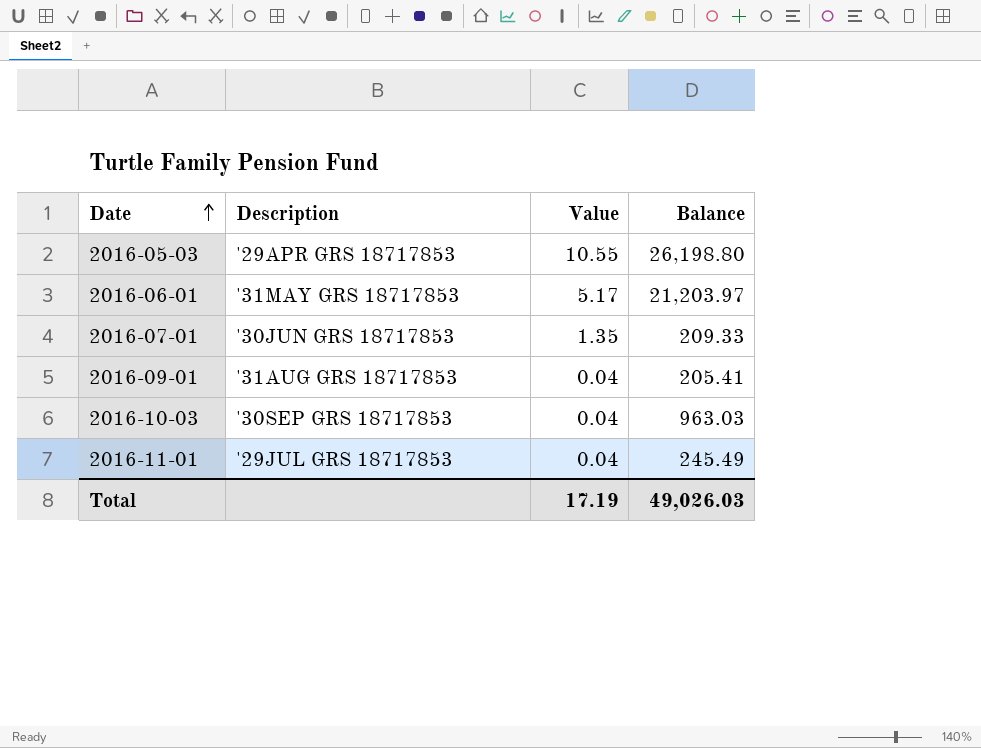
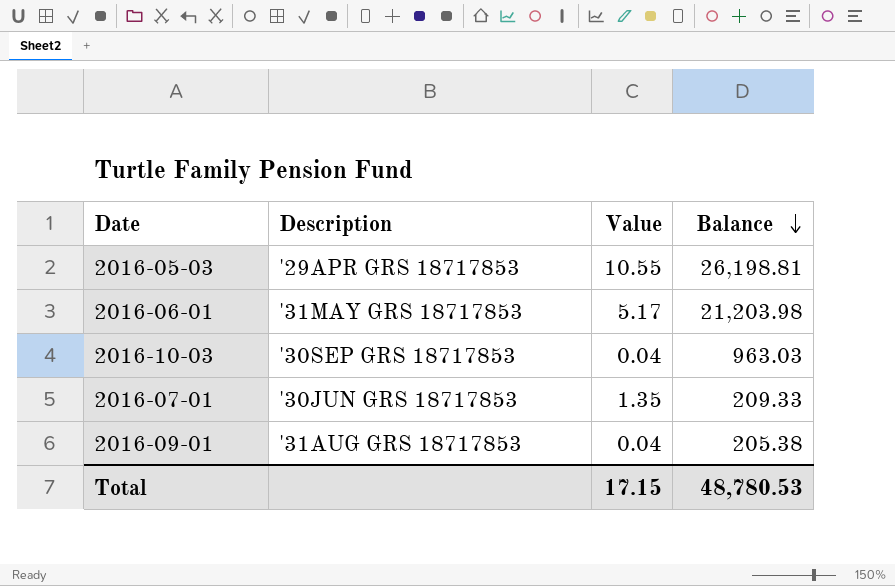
row order: Date ascending -> Balance descending
row 2016-11-01: '29JUL GRS 18717853 | 0.04 | 245.49 -> none
2016-05-03 | Balance: 26,198.80 -> 26,198.81
2016-06-01 | Balance: 21,203.97 -> 21,203.98
2016-09-01 | Balance: 205.41 -> 205.38
Total | Value: 17.19 -> 17.15
Total | Balance: 49,026.03 -> 48,780.53

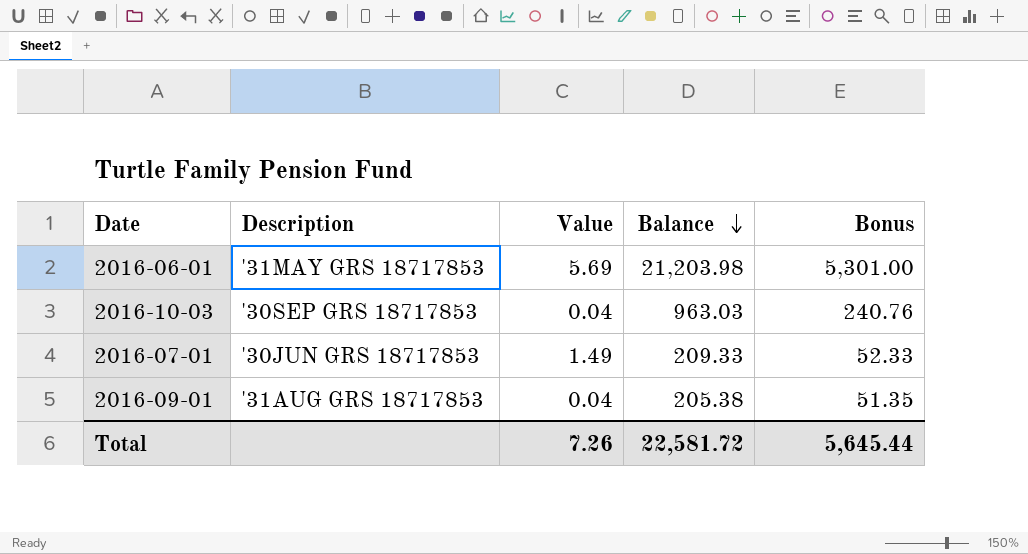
column Bonus | formula: none -> [Balance] * 0.25
row 2016-05-03: '29APR GRS 18717853 | 10.55 | 26,198.81 -> none
2016-06-01 | Value: 5.17 -> 5.69
2016-07-01 | Value: 1.35 -> 1.49
Total | Value: 17.15 -> 7.26
Total | Balance: 48,780.53 -> 22,581.72

